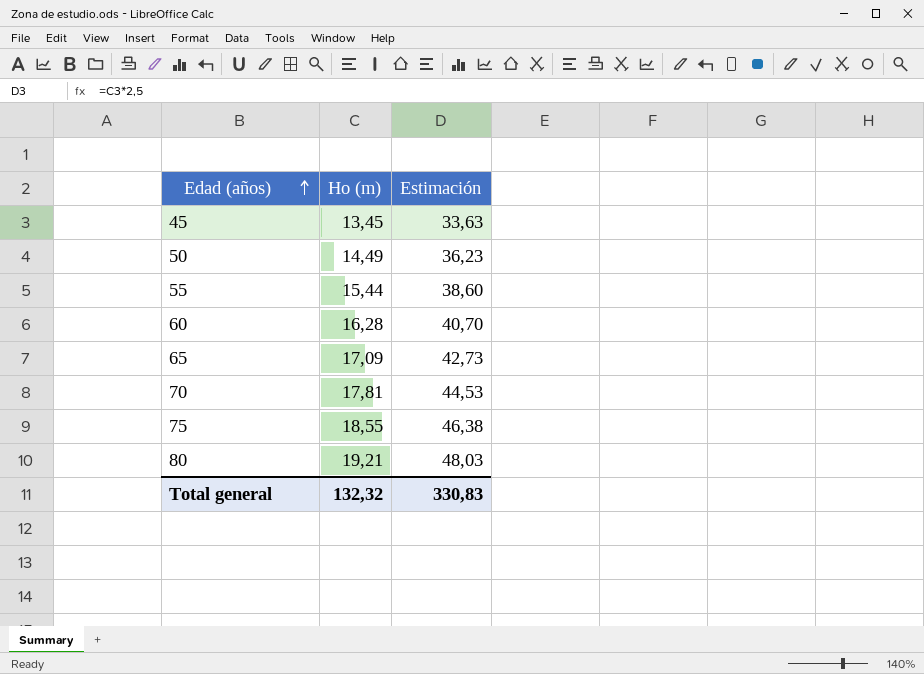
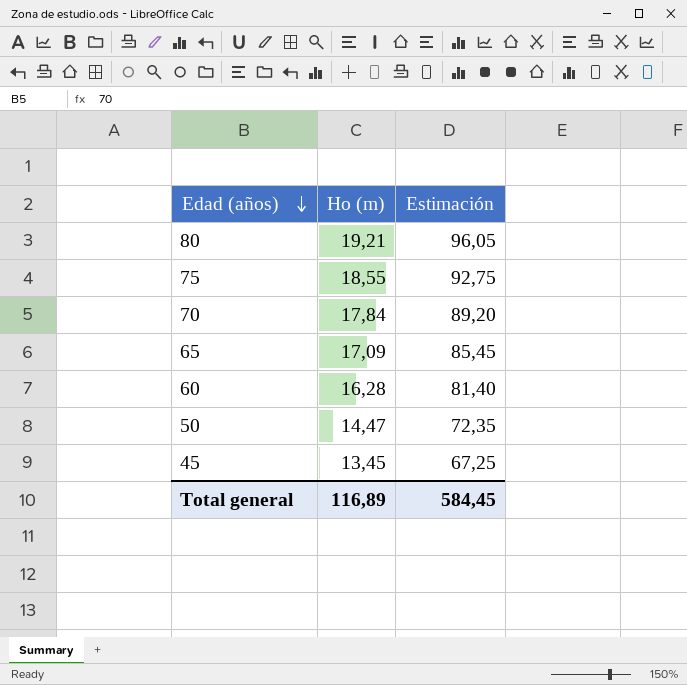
row order: Edad (años) ascending -> Edad (años) descending
column Estimación | formula: [Ho (m)] * 2,5 -> [Ho (m)] * 5
row 55: 15,44 | 38,60 -> none
70 | Ho (m): 17,81 -> 17,84
50 | Ho (m): 14,49 -> 14,47
Total general | Ho (m): 132,32 -> 116,89
Total general | Estimación: 330,83 -> 584,45

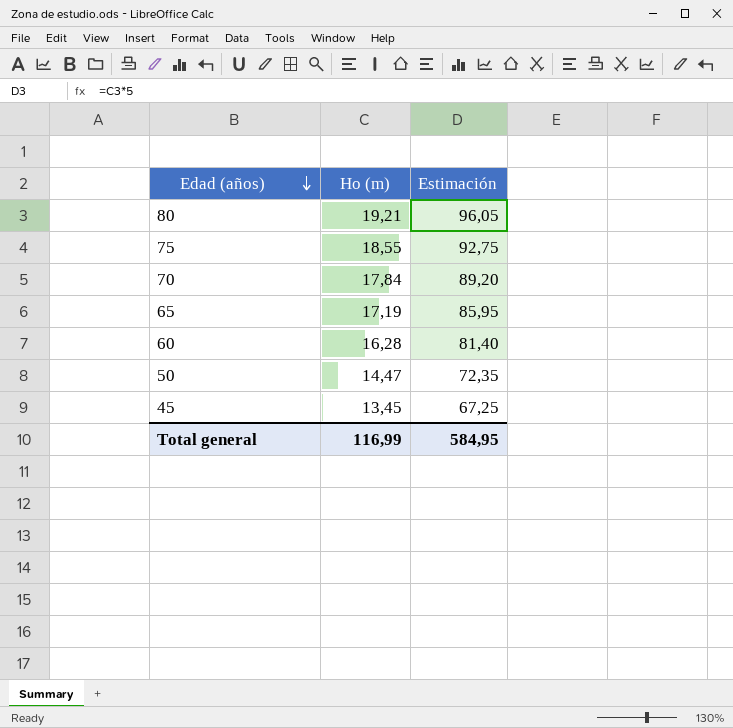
65 | Ho (m): 17,09 -> 17,19
65 | Estimación: 85,45 -> 85,95
Total general | Ho (m): 116,89 -> 116,99
Total general | Estimación: 584,45 -> 584,95

